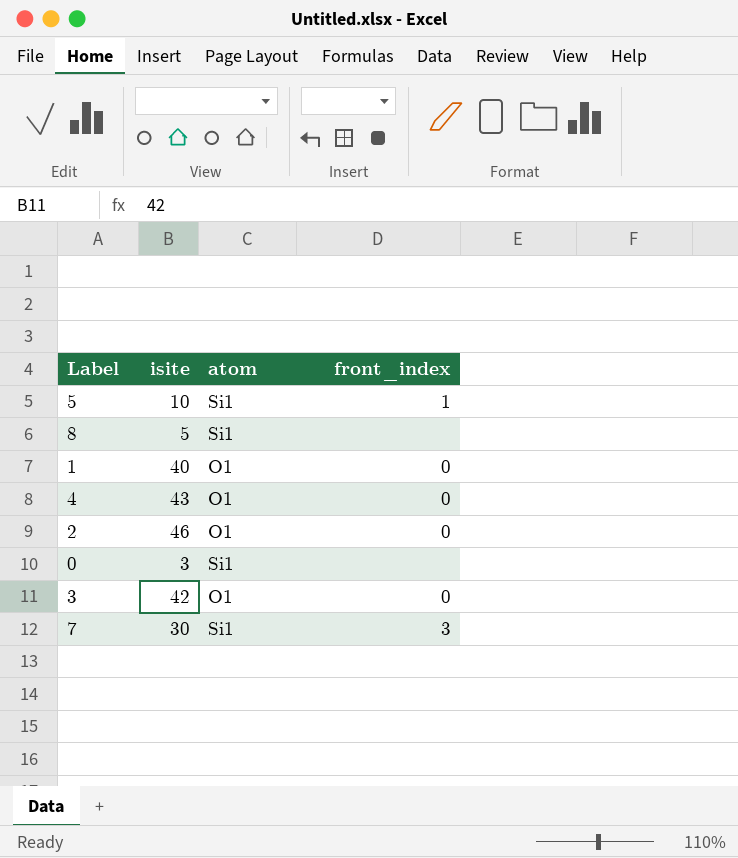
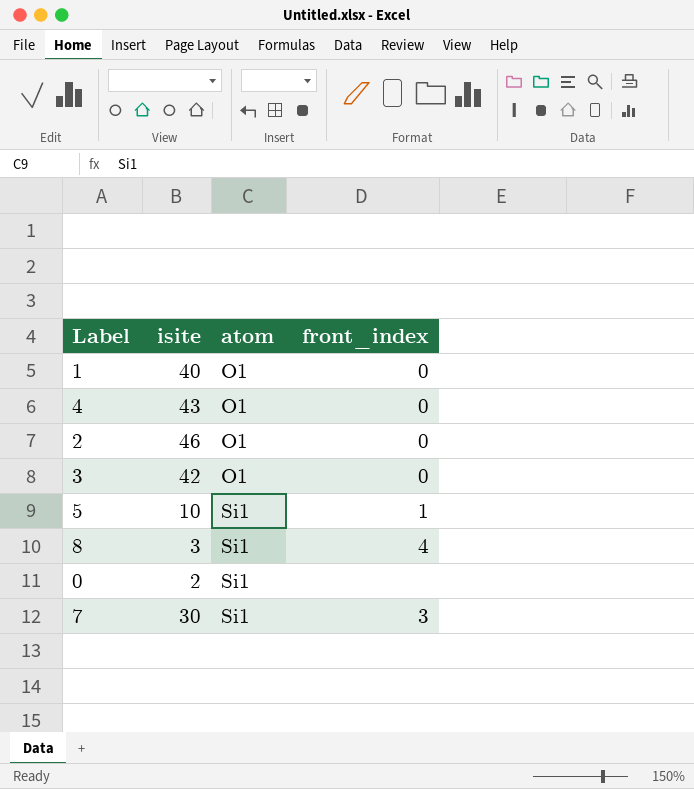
row order: none -> atom ascending
8 | isite: 5 -> 3
8 | front_index: none -> 4
0 | isite: 3 -> 2

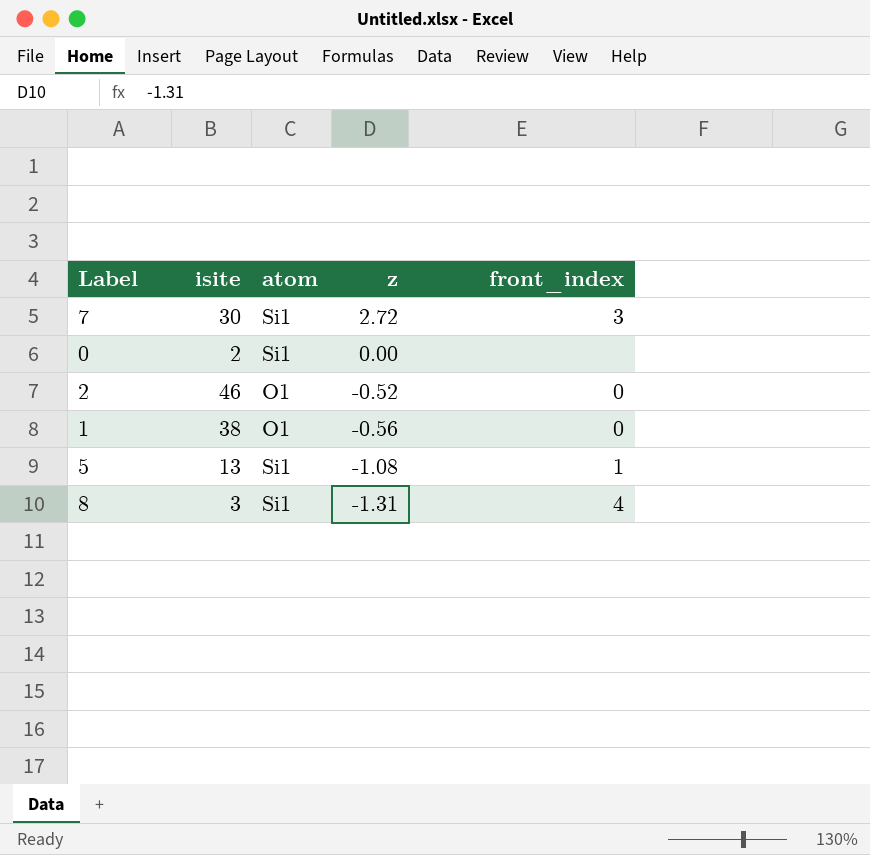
row order: atom ascending -> z descending
column z | position: none -> 4
row 4: 43 | O1 | 0 -> none
row 3: 42 | O1 | 0 -> none
1 | isite: 40 -> 38
5 | isite: 10 -> 13

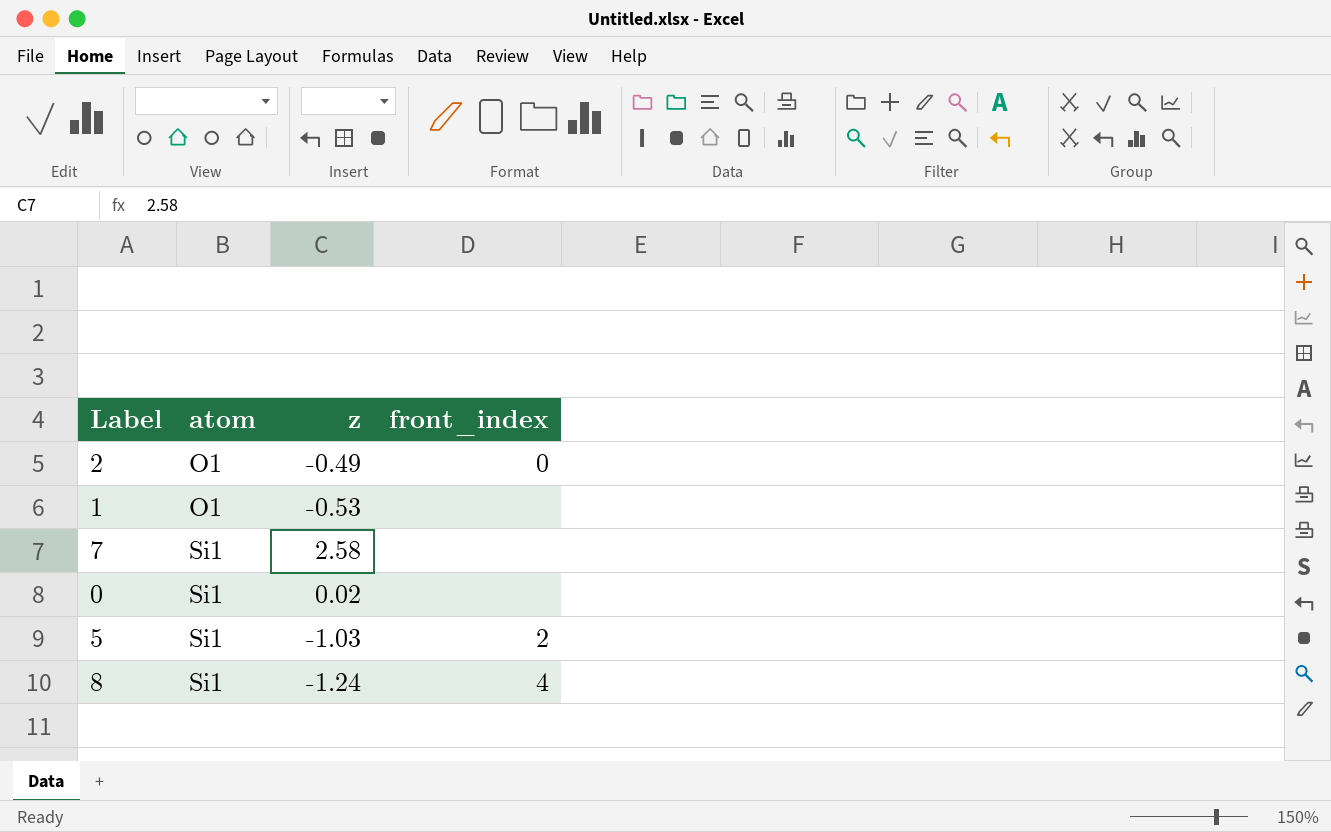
row order: z descending -> atom ascending
column isite | position: 2 -> none
2 | z: -0.52 -> -0.49
1 | z: -0.56 -> -0.53
1 | front_index: 0 -> none
7 | z: 2.72 -> 2.58
7 | front_index: 3 -> none
0 | z: 0.00 -> 0.02
5 | z: -1.08 -> -1.03
5 | front_index: 1 -> 2
8 | z: -1.31 -> -1.24

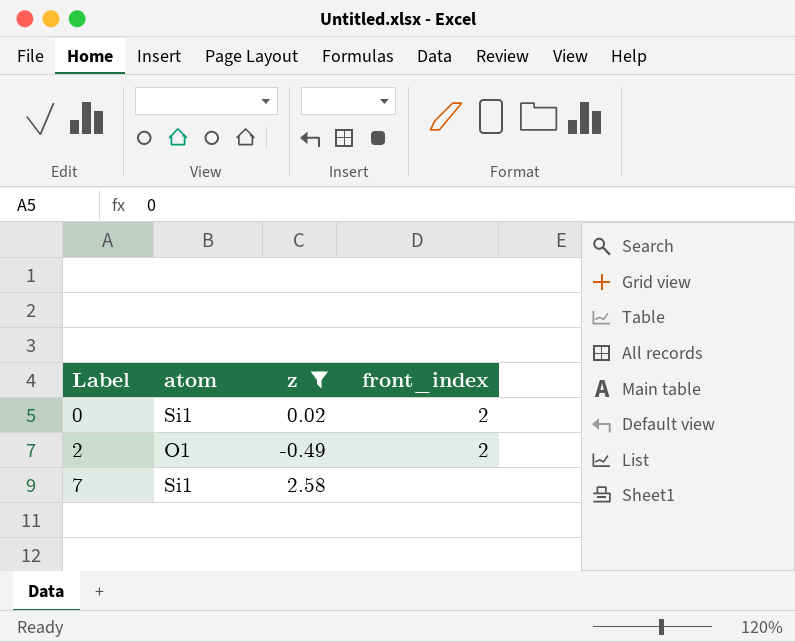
filter: none -> z >= -0.49
row order: atom ascending -> Label ascending
0 | front_index: none -> 2
2 | front_index: 0 -> 2

